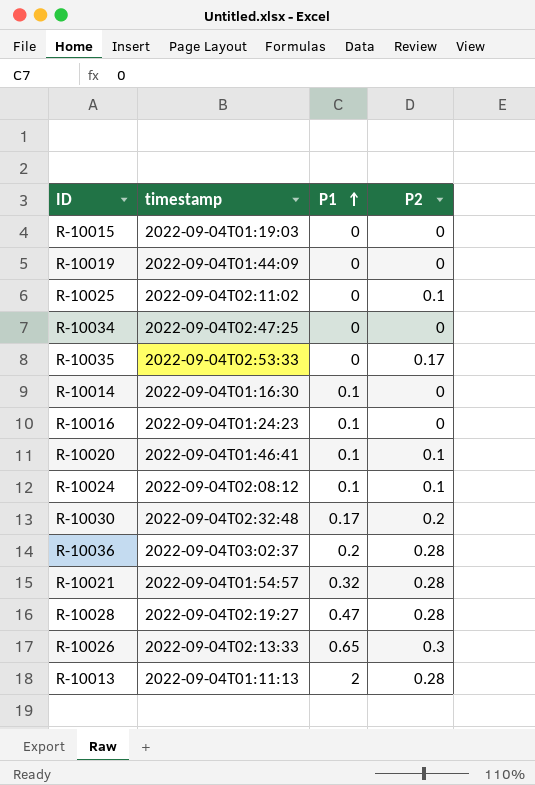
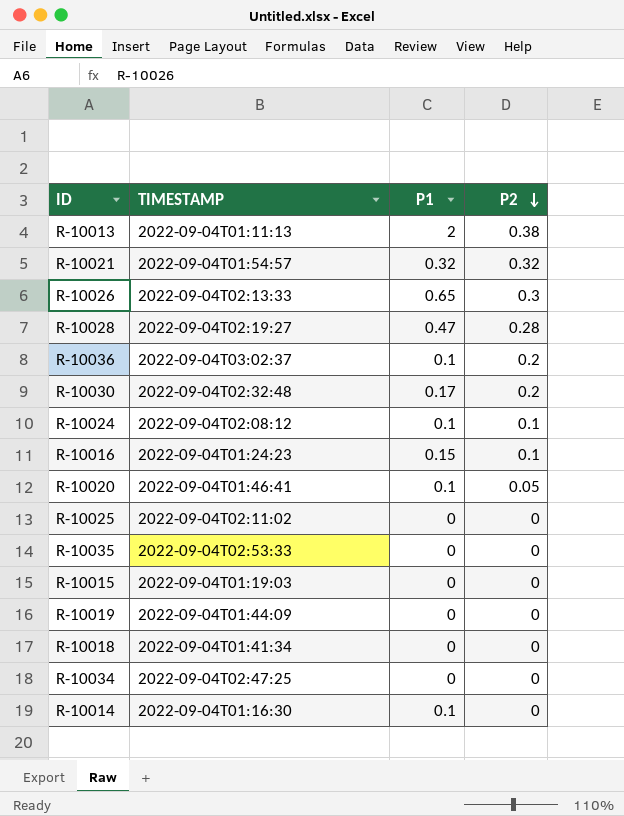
row order: P1 ascending -> P2 descending
column name: timestamp -> TIMESTAMP
R-10013 | P2: 0.28 -> 0.38
R-10021 | P2: 0.28 -> 0.32
R-10036 | P1: 0.2 -> 0.1
R-10036 | P2: 0.28 -> 0.2
R-10016 | P1: 0.1 -> 0.15
R-10016 | P2: 0 -> 0.1
R-10020 | P2: 0.1 -> 0.05
R-10025 | P2: 0.1 -> 0
R-10035 | P2: 0.17 -> 0
row R-10018: none -> 2022-09-04T01:41:34 | 0 | 0

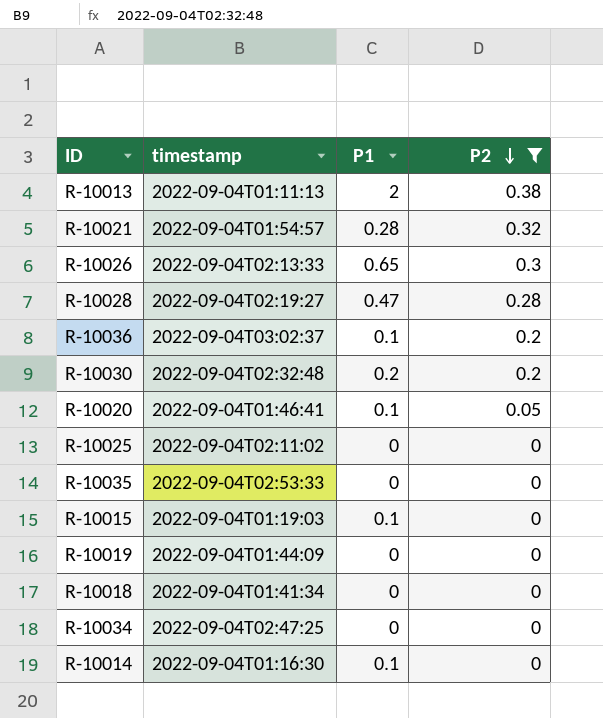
filter: none -> P2 != 0.1
column name: TIMESTAMP -> timestamp
R-10021 | P1: 0.32 -> 0.28
R-10030 | P1: 0.17 -> 0.2
R-10015 | P1: 0 -> 0.1

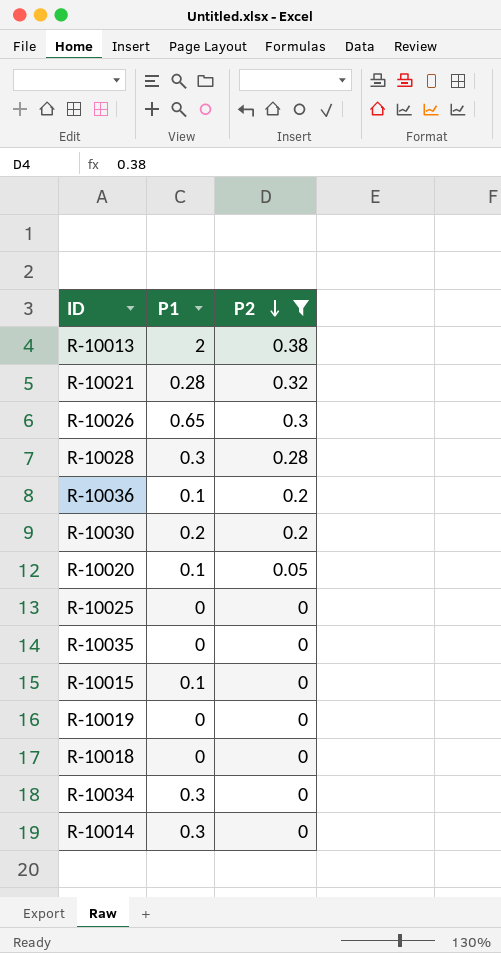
column timestamp | position: 2 -> none
R-10028 | P1: 0.47 -> 0.3
R-10034 | P1: 0 -> 0.3
R-10014 | P1: 0.1 -> 0.3

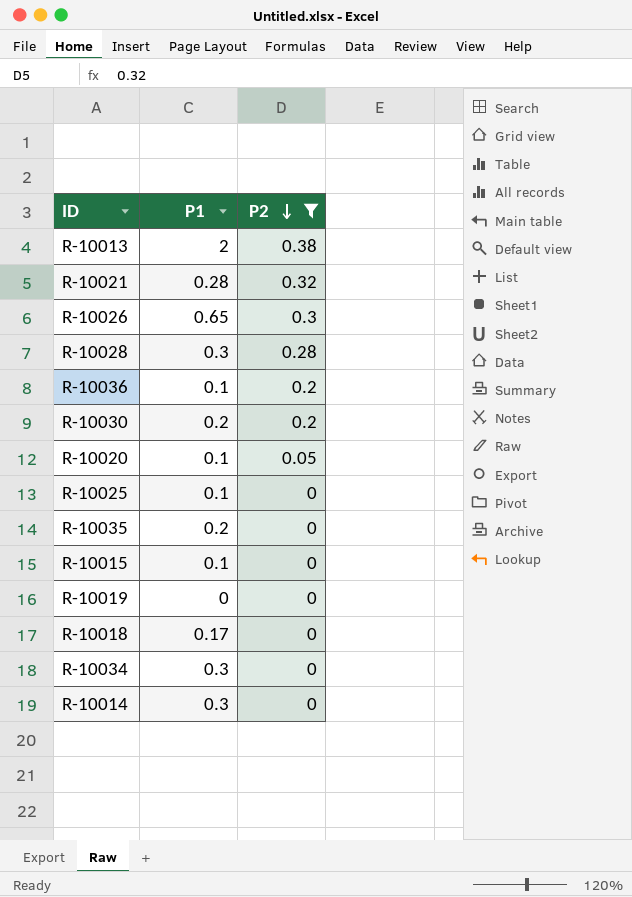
R-10025 | P1: 0 -> 0.1
R-10035 | P1: 0 -> 0.2
R-10018 | P1: 0 -> 0.17

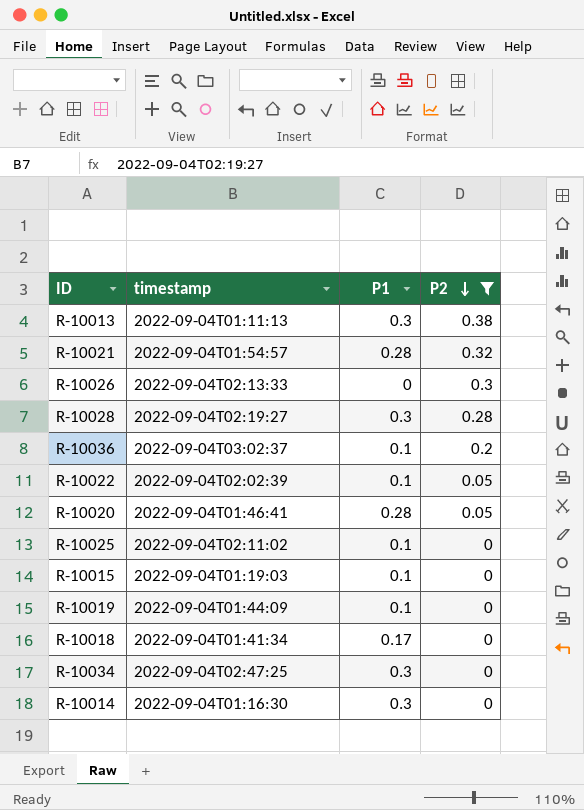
column timestamp | position: none -> 2
row R-10030: 0.2 | 0.2 -> none
row R-10035: 0.2 | 0 -> none
R-10013 | P1: 2 -> 0.3
R-10026 | P1: 0.65 -> 0
row R-10022: none -> 2022-09-04T02:02:39 | 0.1 | 0.05
R-10020 | P1: 0.1 -> 0.28
R-10019 | P1: 0 -> 0.1

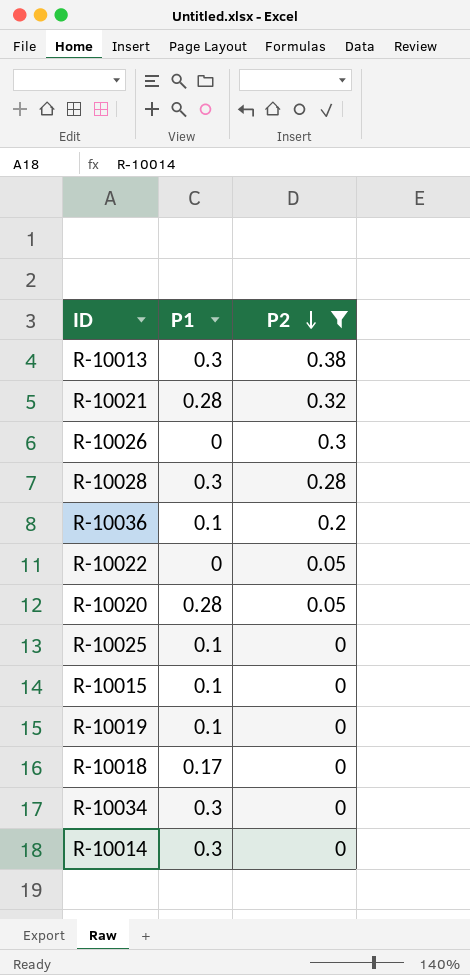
column timestamp | position: 2 -> none
R-10022 | P1: 0.1 -> 0

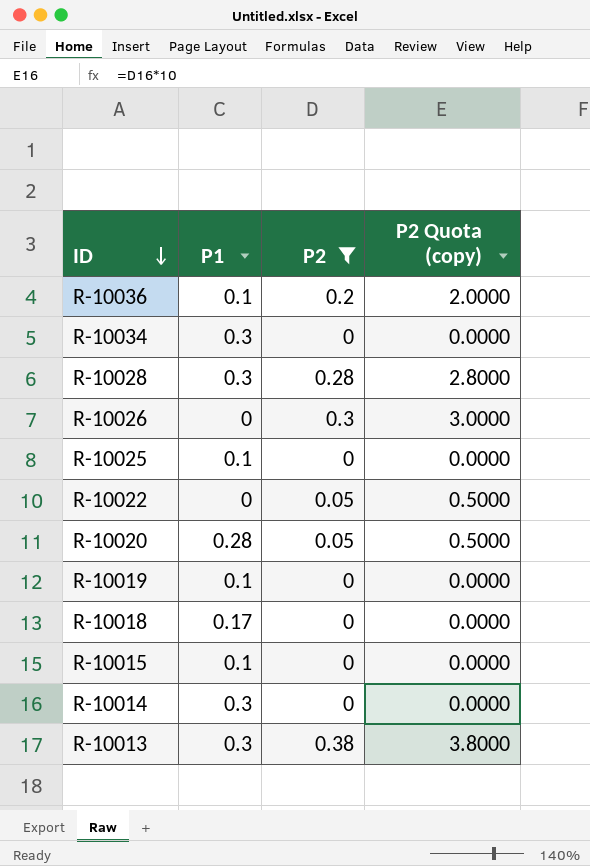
row order: P2 descending -> ID descending
column P2 Quota (copy) | formula: none -> [P2] * 10
row R-10021: 0.28 | 0.32 -> none

